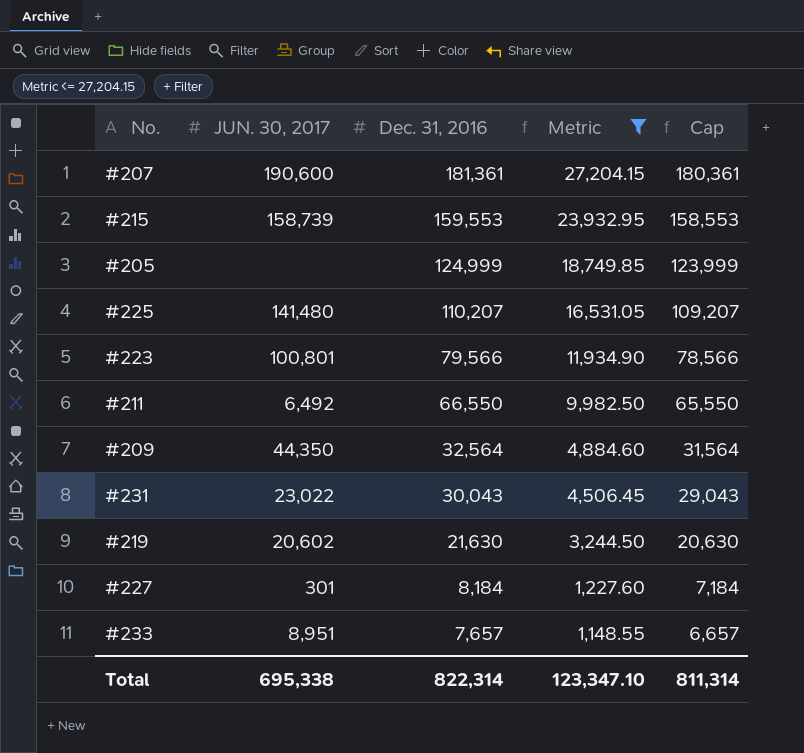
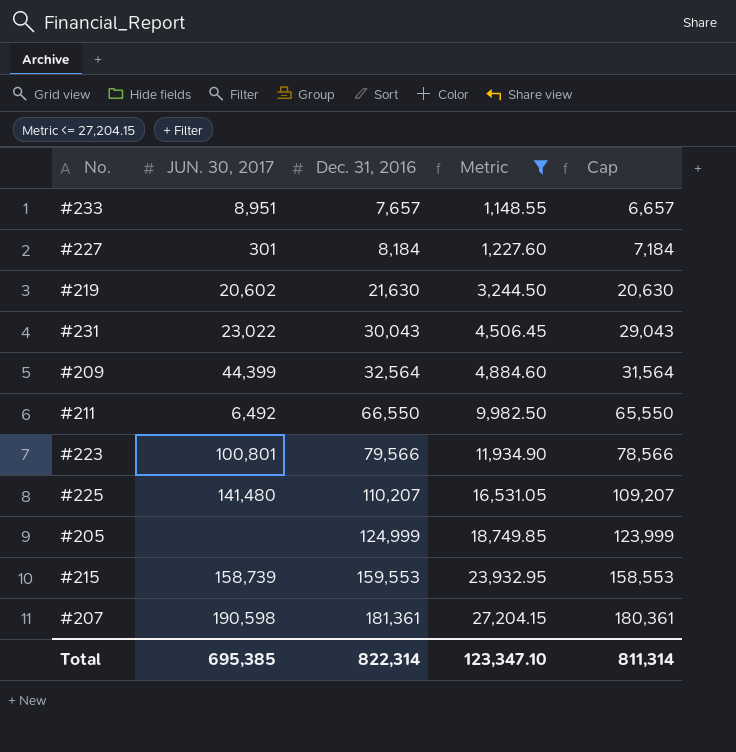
row order: Dec. 31, 2016 descending -> Dec. 31, 2016 ascending
#209 | JUN. 30, 2017: 44,350 -> 44,399
#207 | JUN. 30, 2017: 190,600 -> 190,598
Total | JUN. 30, 2017: 695,338 -> 695,385

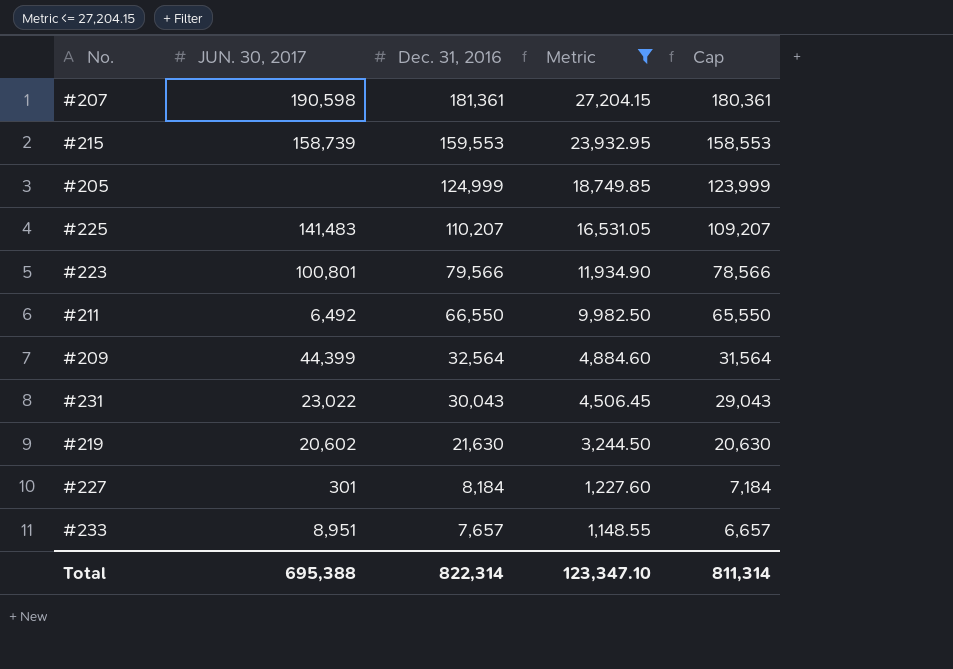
row order: Dec. 31, 2016 ascending -> Dec. 31, 2016 descending
#225 | JUN. 30, 2017: 141,480 -> 141,483
Total | JUN. 30, 2017: 695,385 -> 695,388

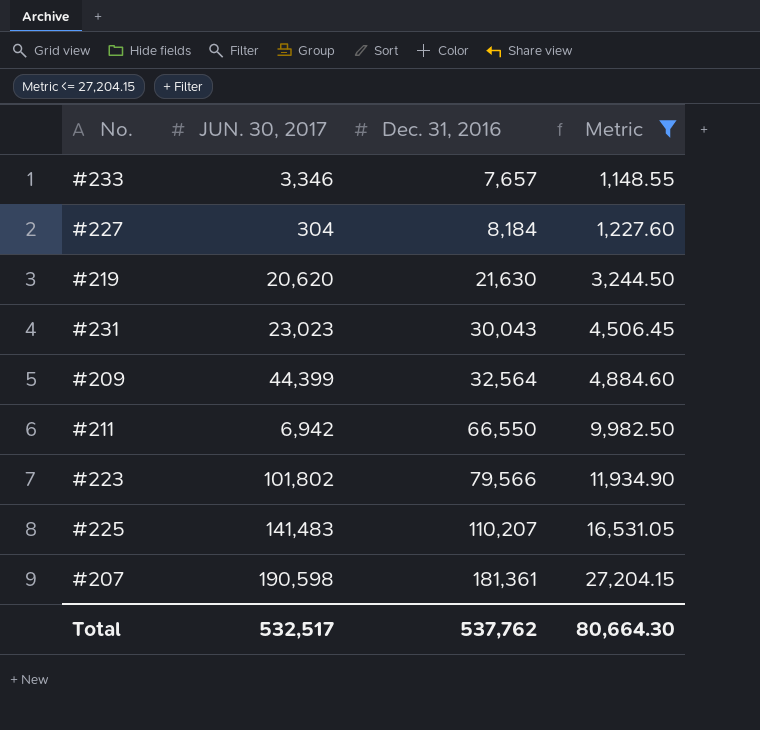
row order: Dec. 31, 2016 descending -> Dec. 31, 2016 ascending
column Cap | formula: [Dec. 31, 2016] - 1000 -> none
row #215: 158,739 | 159,553 | 23,932.95 | 158,553 -> none
row #205: none | 124,999 | 18,749.85 | 123,999 -> none
#233 | JUN. 30, 2017: 8,951 -> 3,346
#227 | JUN. 30, 2017: 301 -> 304
#219 | JUN. 30, 2017: 20,602 -> 20,620
#231 | JUN. 30, 2017: 23,022 -> 23,023
#211 | JUN. 30, 2017: 6,492 -> 6,942
#223 | JUN. 30, 2017: 100,801 -> 101,802
Total | JUN. 30, 2017: 695,388 -> 532,517
Total | Dec. 31, 2016: 822,314 -> 537,762
Total | Metric: 123,347.10 -> 80,664.30

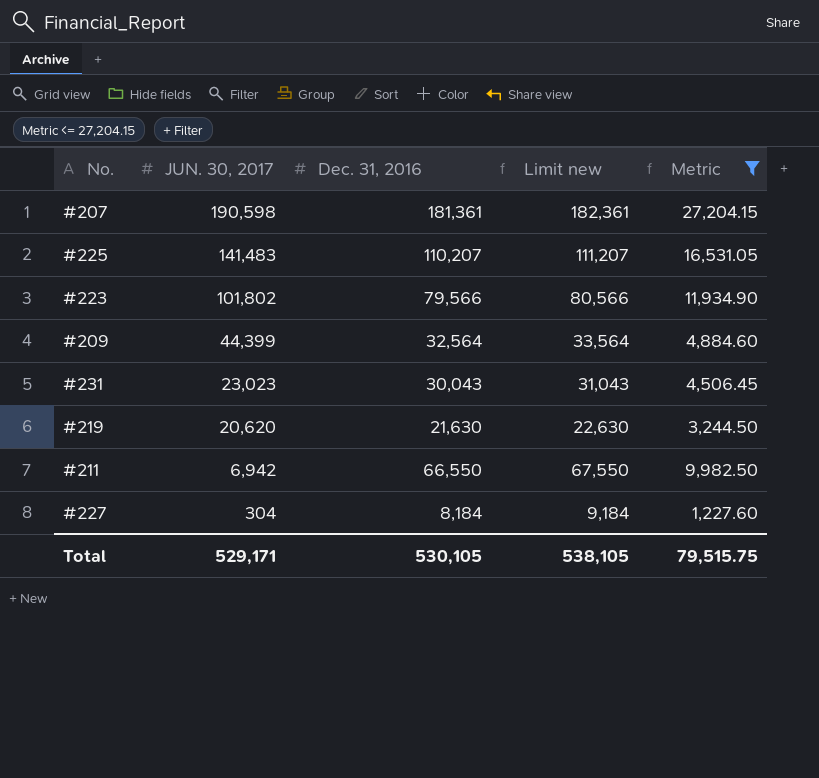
row order: Dec. 31, 2016 ascending -> JUN. 30, 2017 descending
column Limit new | formula: none -> [Dec. 31, 2016] + 1000
row #233: 3,346 | 7,657 | 1,148.55 -> none
Total | JUN. 30, 2017: 532,517 -> 529,171
Total | Dec. 31, 2016: 537,762 -> 530,105
Total | Metric: 80,664.30 -> 79,515.75

